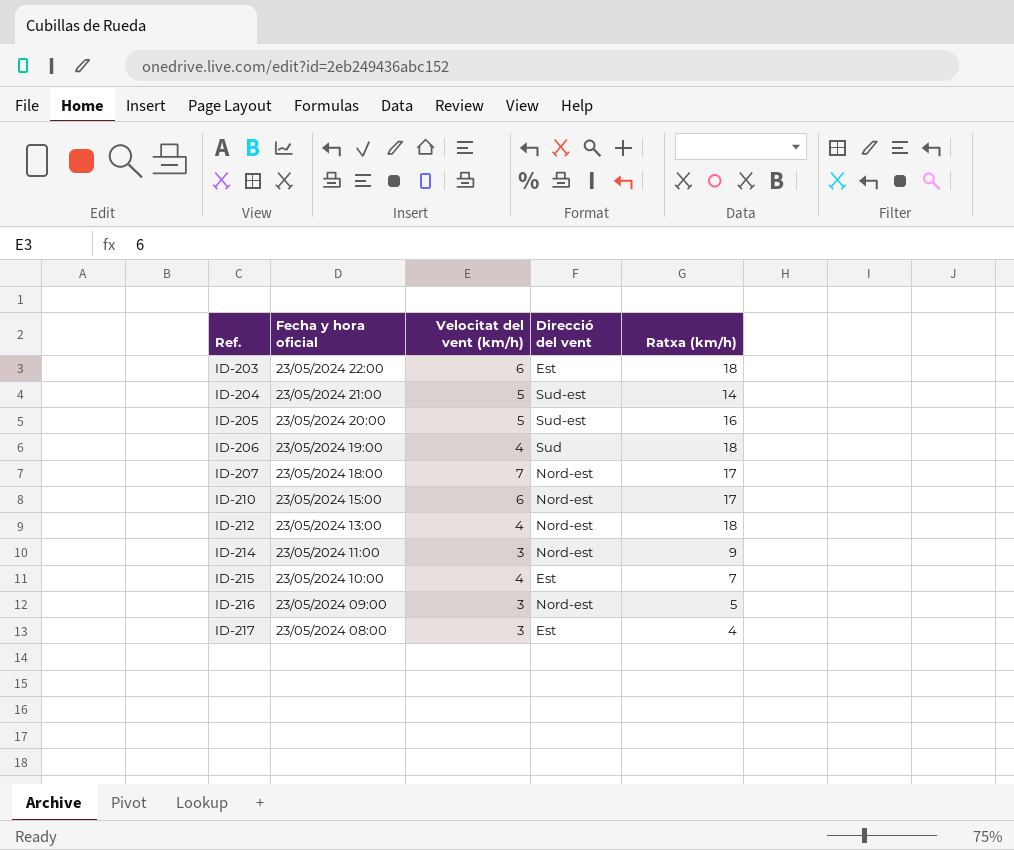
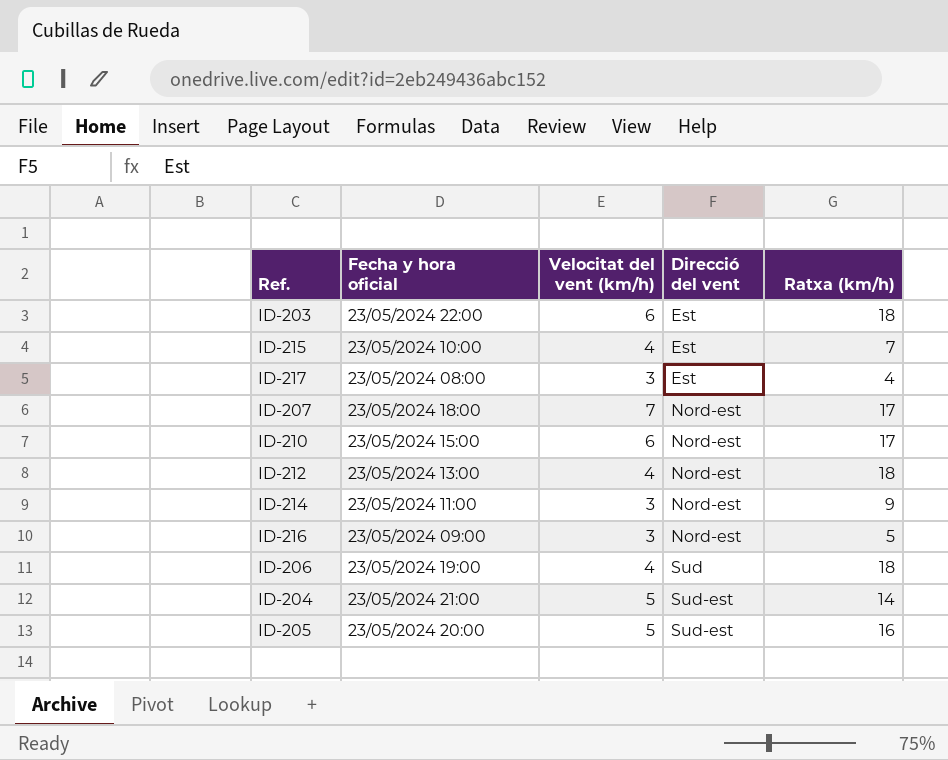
row order: Ref. ascending -> Direcció del vent ascending

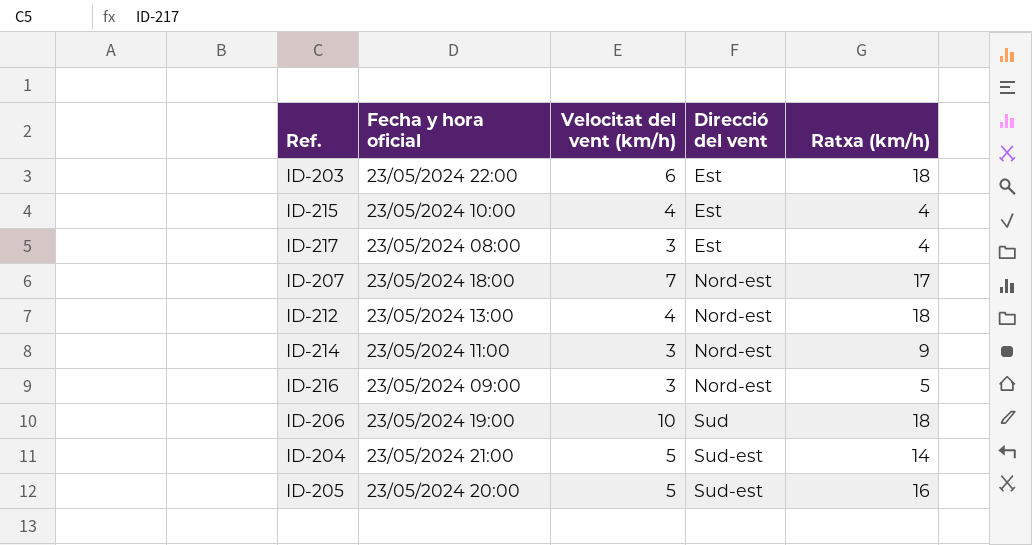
row ID-210: 23/05/2024 15:00 | 6 | Nord-est | 17 -> none
ID-215 | Ratxa (km/h): 7 -> 4
ID-206 | Velocitat del vent (km/h): 4 -> 10

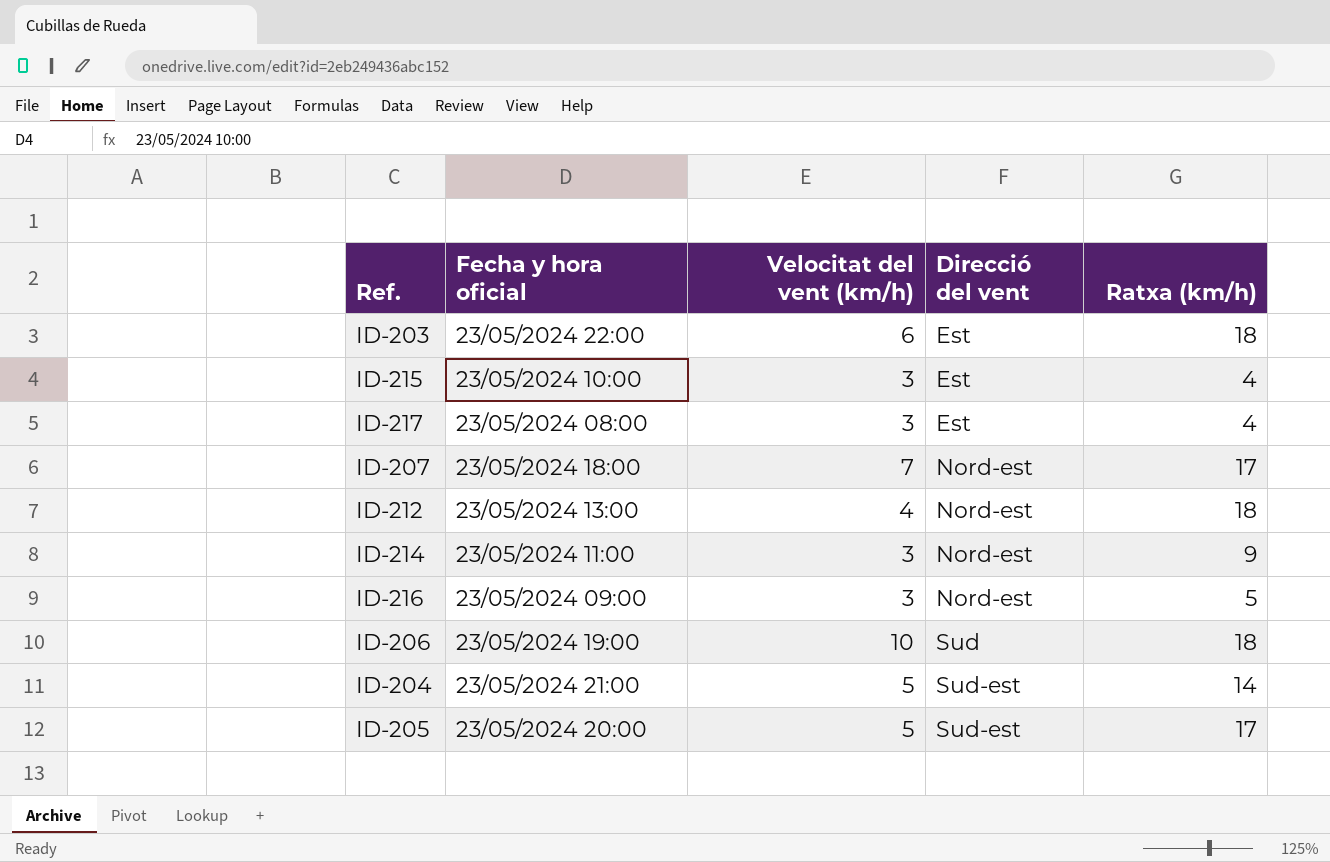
ID-215 | Velocitat del vent (km/h): 4 -> 3
ID-205 | Ratxa (km/h): 16 -> 17

